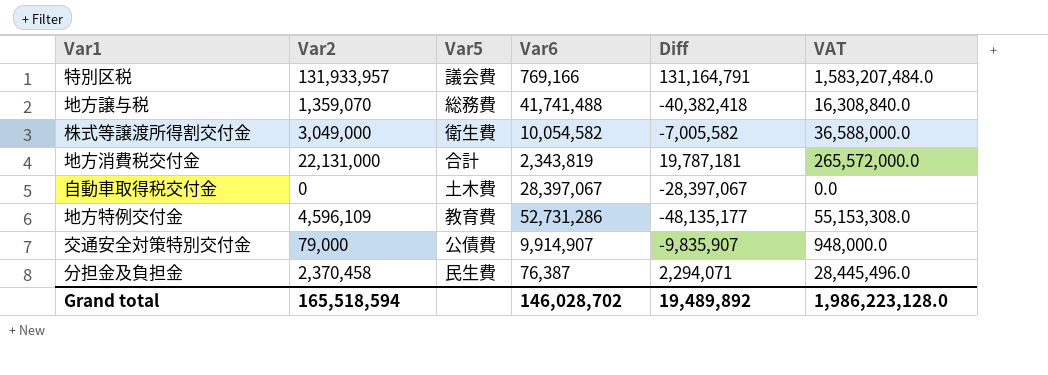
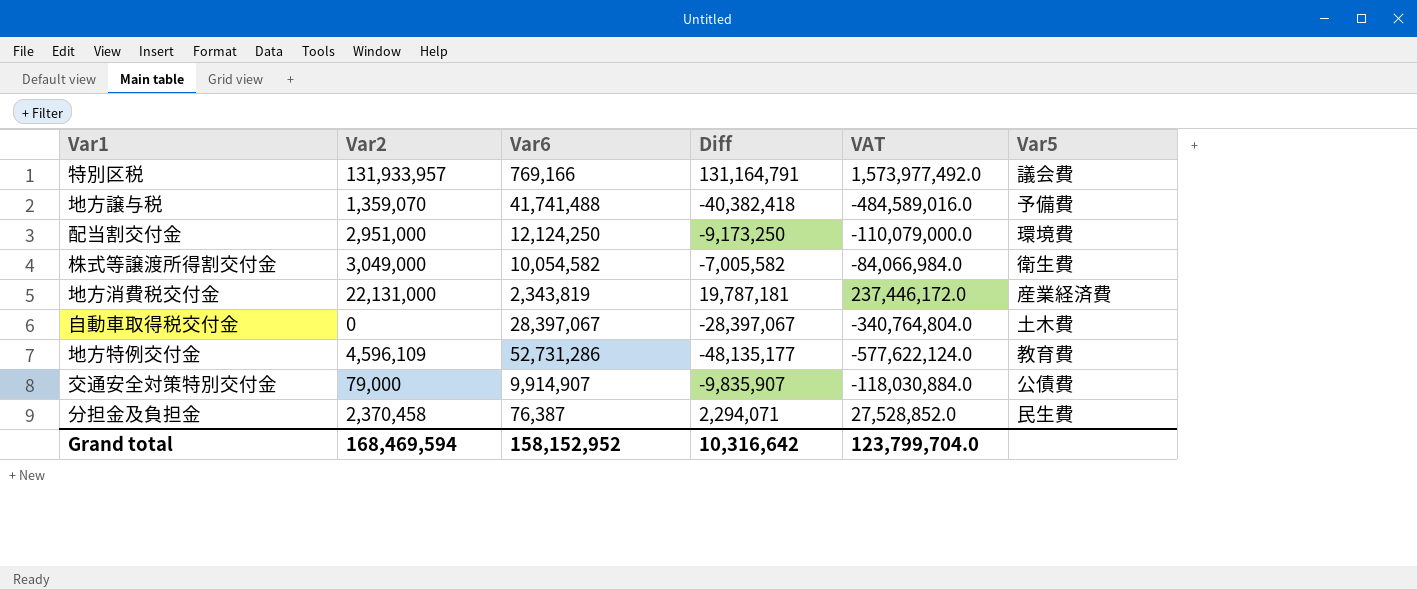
column VAT | formula: [Var2] * 12 -> [Diff] * 12
column Var5 | position: 3 -> 6
地方譲与税 | Var5: 総務費 -> 予備費
row 配当割交付金: none -> 2,951,000 | 12,124,250 | -9,173,250 | -110,079,000.0 | 環境費
地方消費税交付金 | Var5: 合計 -> 産業経済費
Grand total | Var2: 165,518,594 -> 168,469,594
Grand total | Var6: 146,028,702 -> 158,152,952
Grand total | Diff: 19,489,892 -> 10,316,642
Grand total | VAT: 1,986,223,128.0 -> 123,799,704.0

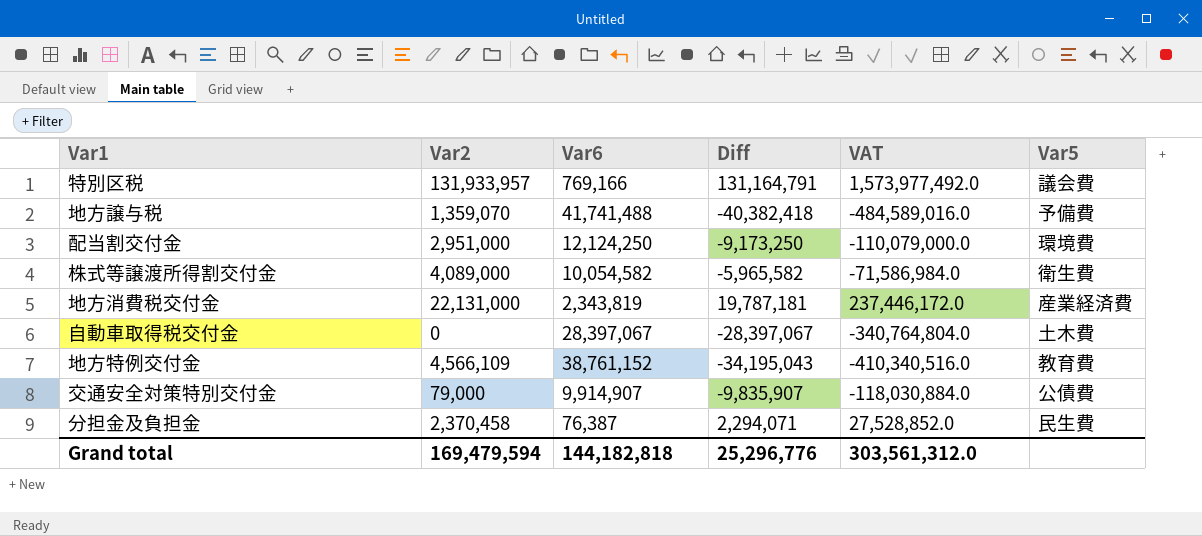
株式等譲渡所得割交付金 | Var2: 3,049,000 -> 4,089,000
株式等譲渡所得割交付金 | Diff: -7,005,582 -> -5,965,582
株式等譲渡所得割交付金 | VAT: -84,066,984.0 -> -71,586,984.0
地方特例交付金 | Var2: 4,596,109 -> 4,566,109
地方特例交付金 | Var6: 52,731,286 -> 38,761,152
地方特例交付金 | Diff: -48,135,177 -> -34,195,043
地方特例交付金 | VAT: -577,622,124.0 -> -410,340,516.0
Grand total | Var2: 168,469,594 -> 169,479,594
Grand total | Var6: 158,152,952 -> 144,182,818
Grand total | Diff: 10,316,642 -> 25,296,776
Grand total | VAT: 123,799,704.0 -> 303,561,312.0

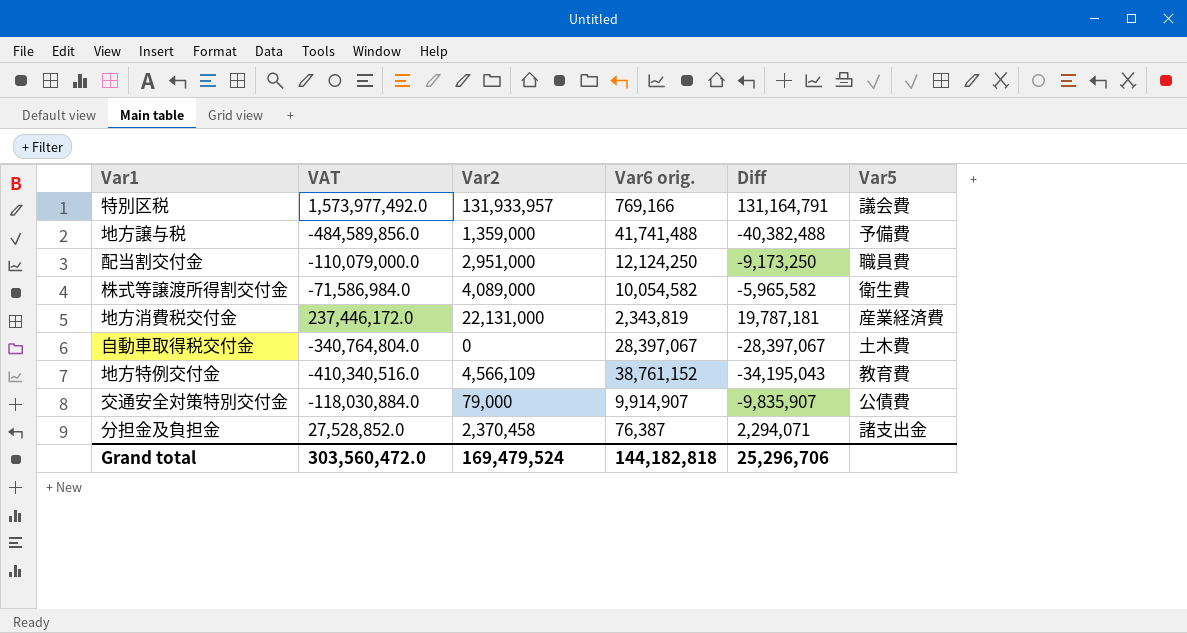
column VAT | position: 5 -> 2
column name: Var6 -> Var6 orig.
地方譲与税 | VAT: -484,589,016.0 -> -484,589,856.0
地方譲与税 | Var2: 1,359,070 -> 1,359,000
地方譲与税 | Diff: -40,382,418 -> -40,382,488
配当割交付金 | Var5: 環境費 -> 職員費
分担金及負担金 | Var5: 民生費 -> 諸支出金
Grand total | VAT: 303,561,312.0 -> 303,560,472.0
Grand total | Var2: 169,479,594 -> 169,479,524
Grand total | Diff: 25,296,776 -> 25,296,706

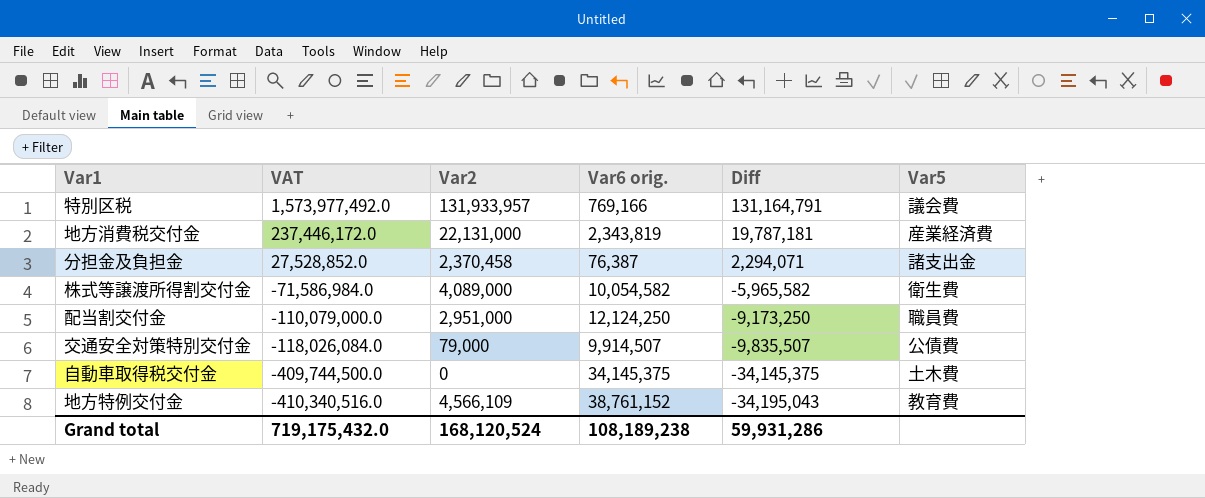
row order: none -> VAT descending
row 地方譲与税: -484,589,856.0 | 1,359,000 | 41,741,488 | -40,382,488 | 予備費 -> none
交通安全対策特別交付金 | VAT: -118,030,884.0 -> -118,026,084.0
交通安全対策特別交付金 | Var6 orig.: 9,914,907 -> 9,914,507
交通安全対策特別交付金 | Diff: -9,835,907 -> -9,835,507
自動車取得税交付金 | VAT: -340,764,804.0 -> -409,744,500.0
自動車取得税交付金 | Var6 orig.: 28,397,067 -> 34,145,375
自動車取得税交付金 | Diff: -28,397,067 -> -34,145,375
Grand total | VAT: 303,560,472.0 -> 719,175,432.0
Grand total | Var2: 169,479,524 -> 168,120,524
Grand total | Var6 orig.: 144,182,818 -> 108,189,238
Grand total | Diff: 25,296,706 -> 59,931,286

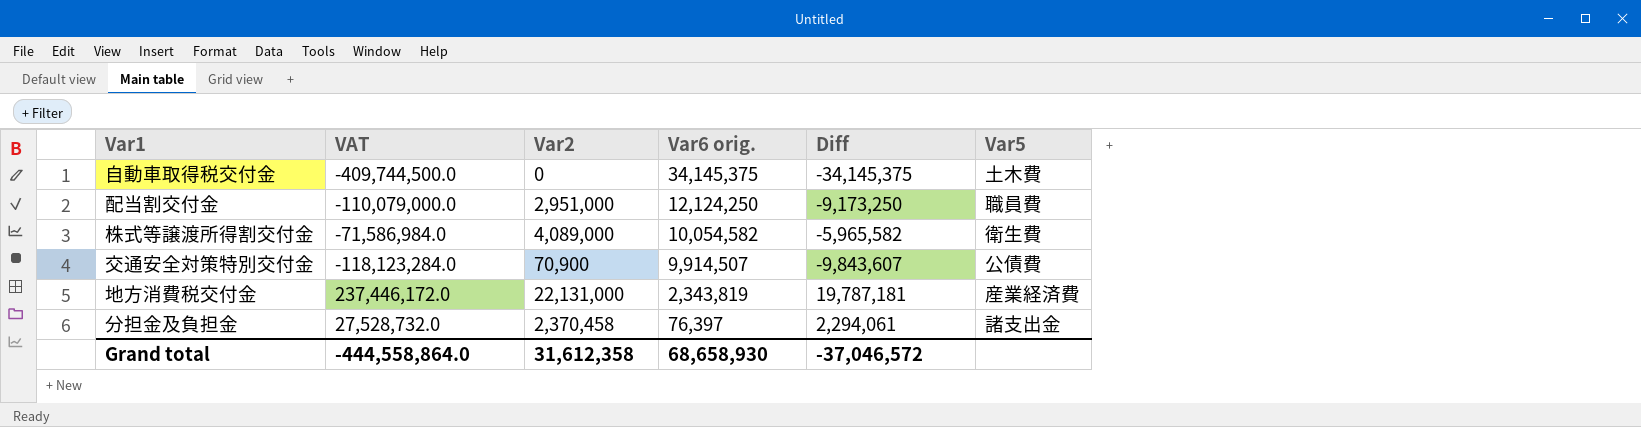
row order: VAT descending -> Var6 orig. descending
row 特別区税: 1,573,977,492.0 | 131,933,957 | 769,166 | 131,164,791 | 議会費 -> none
row 地方特例交付金: -410,340,516.0 | 4,566,109 | 38,761,152 | -34,195,043 | 教育費 -> none
交通安全対策特別交付金 | VAT: -118,026,084.0 -> -118,123,284.0
交通安全対策特別交付金 | Var2: 79,000 -> 70,900
交通安全対策特別交付金 | Diff: -9,835,507 -> -9,843,607
分担金及負担金 | VAT: 27,528,852.0 -> 27,528,732.0
分担金及負担金 | Var6 orig.: 76,387 -> 76,397
分担金及負担金 | Diff: 2,294,071 -> 2,294,061
Grand total | VAT: 719,175,432.0 -> -444,558,864.0
Grand total | Var2: 168,120,524 -> 31,612,358
Grand total | Var6 orig.: 108,189,238 -> 68,658,930
Grand total | Diff: 59,931,286 -> -37,046,572

